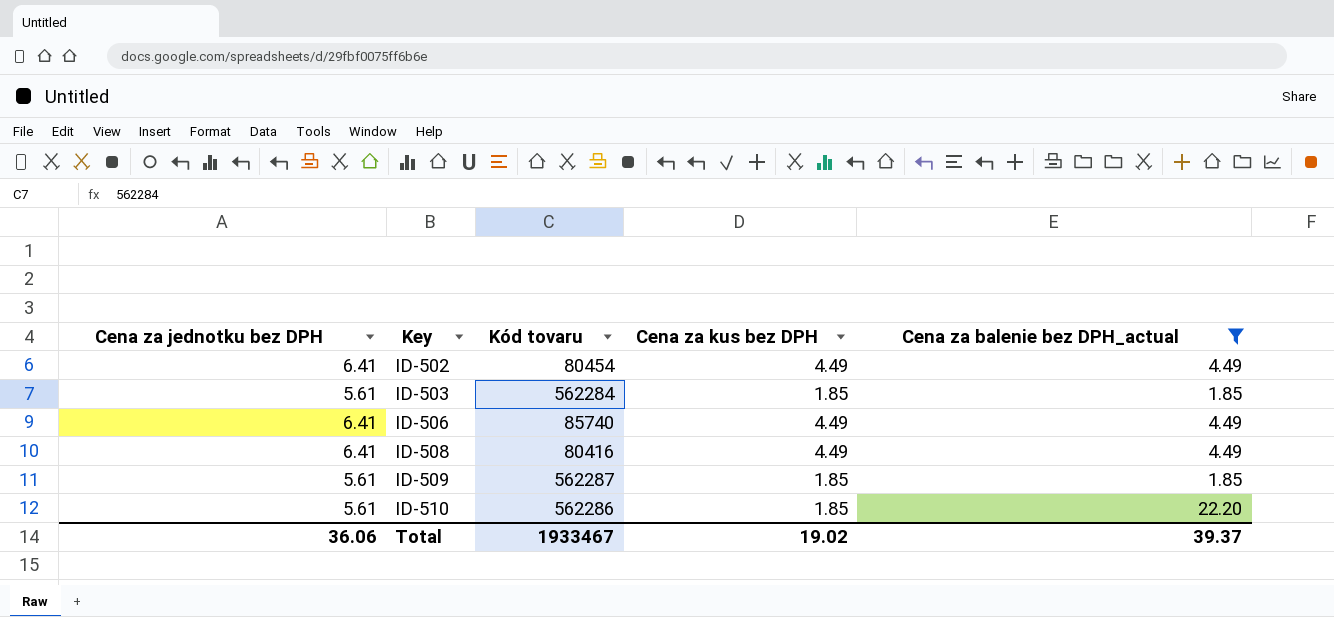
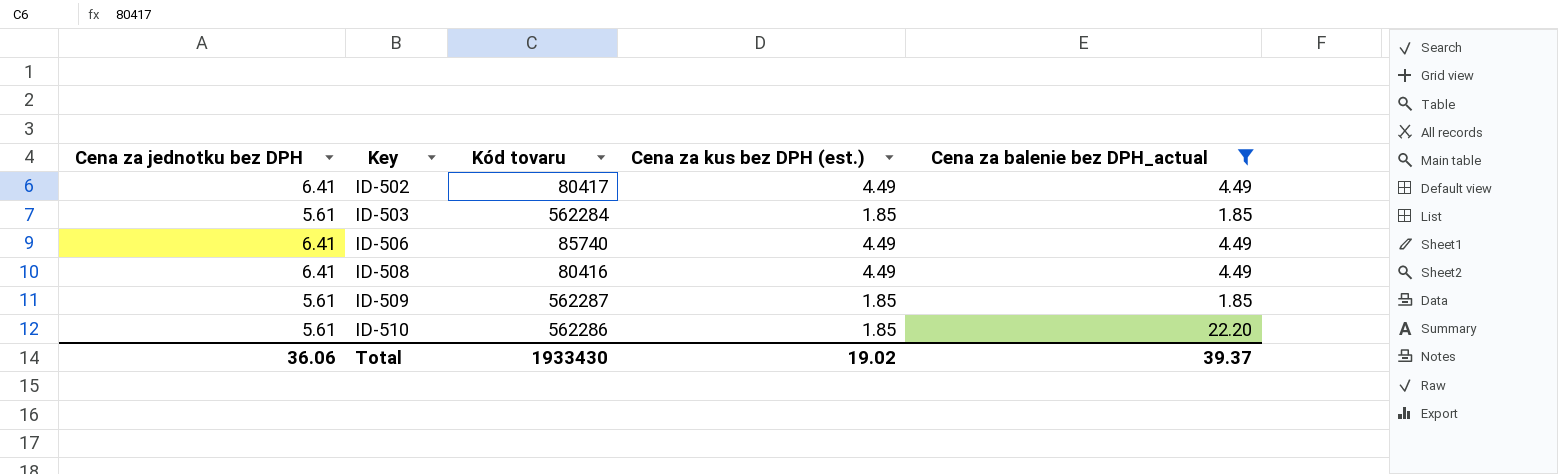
column name: Cena za kus bez DPH -> Cena za kus bez DPH (est.)
ID-502 | Kód tovaru: 80454 -> 80417
Total | Kód tovaru: 1933467 -> 1933430

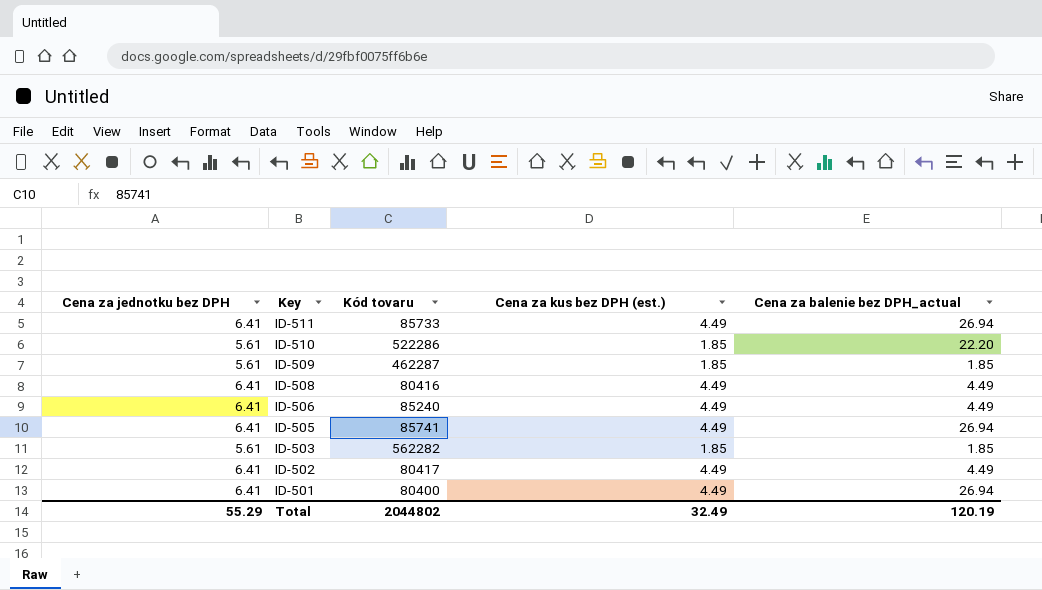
filter: Cena za balenie bez DPH_actual != 26.94 -> none
row order: Key ascending -> Key descending
ID-510 | Kód tovaru: 562286 -> 522286
ID-509 | Kód tovaru: 562287 -> 462287
ID-506 | Kód tovaru: 85740 -> 85240
ID-503 | Kód tovaru: 562284 -> 562282
Total | Cena za jednotku bez DPH: 36.06 -> 55.29
Total | Kód tovaru: 1933430 -> 2044802
Total | Cena za kus bez DPH (est.): 19.02 -> 32.49
Total | Cena za balenie bez DPH_actual: 39.37 -> 120.19

